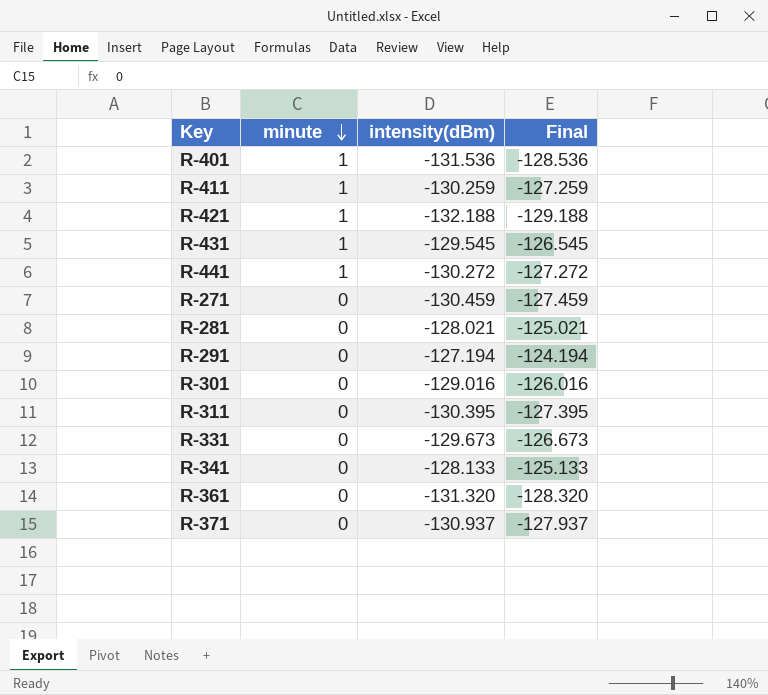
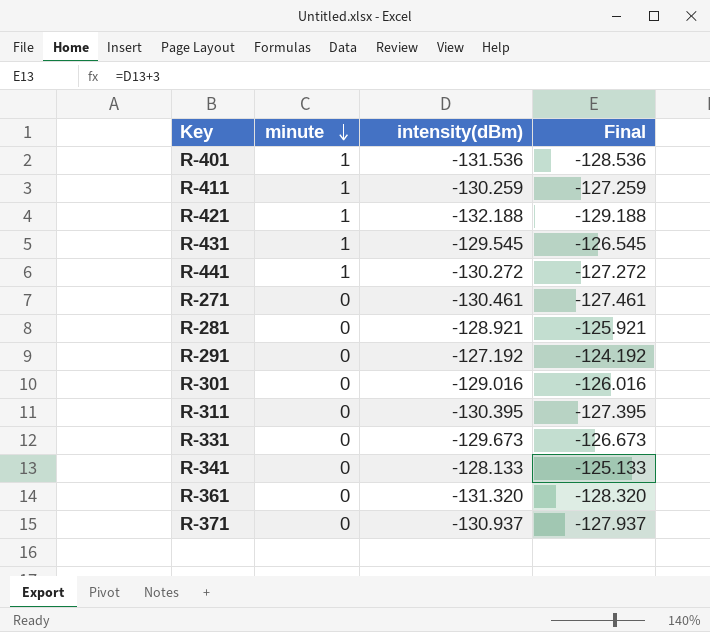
R-271 | intensity(dBm): -130.459 -> -130.461
R-271 | Final: -127.459 -> -127.461
R-281 | intensity(dBm): -128.021 -> -128.921
R-281 | Final: -125.021 -> -125.921
R-291 | intensity(dBm): -127.194 -> -127.192
R-291 | Final: -124.194 -> -124.192

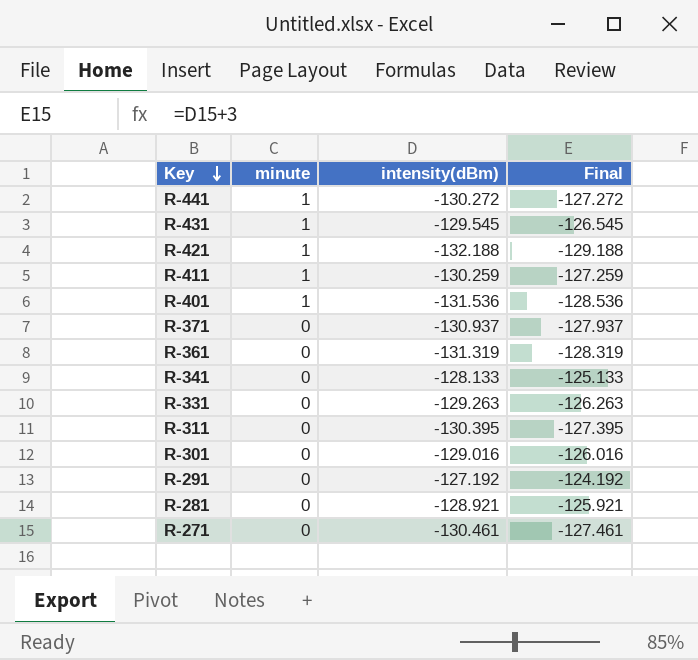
row order: minute descending -> Key descending
R-361 | intensity(dBm): -131.320 -> -131.319
R-361 | Final: -128.320 -> -128.319
R-331 | intensity(dBm): -129.673 -> -129.263
R-331 | Final: -126.673 -> -126.263

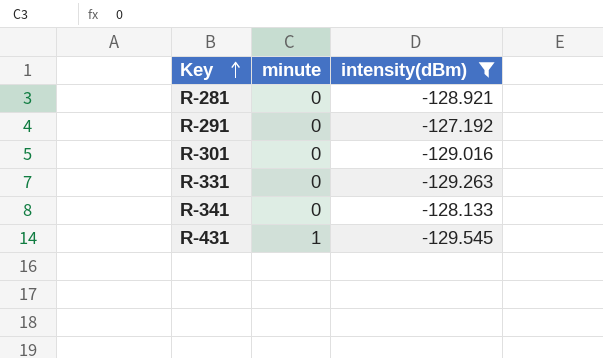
filter: none -> intensity(dBm) >= -129.545
row order: Key descending -> Key ascending
column Final | formula: [intensity(dBm)] + 3 -> none

